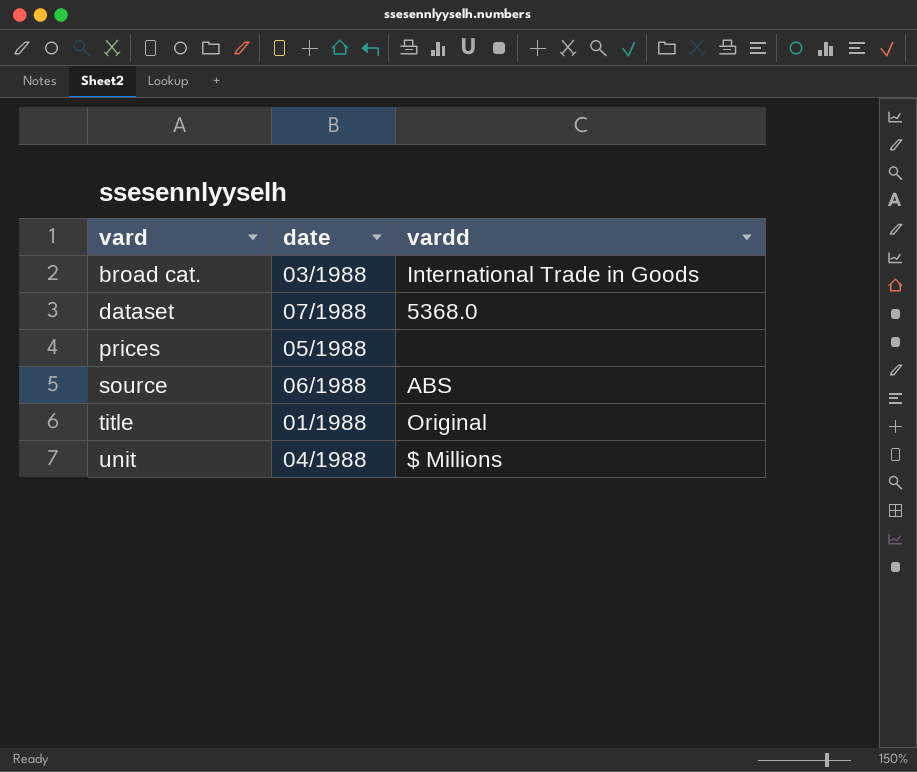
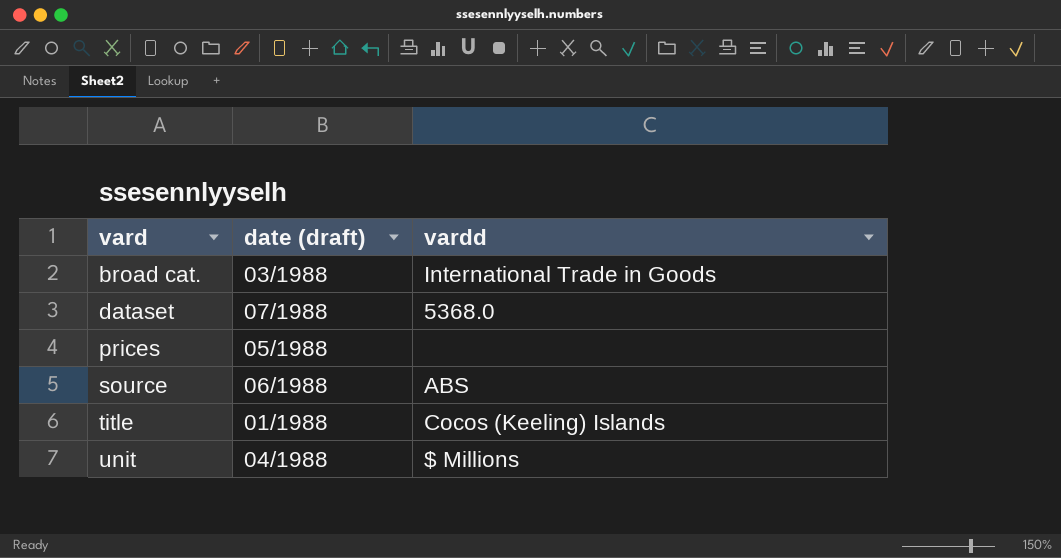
column name: date -> date (draft)
title | vardd: Original -> Cocos (Keeling) Islands

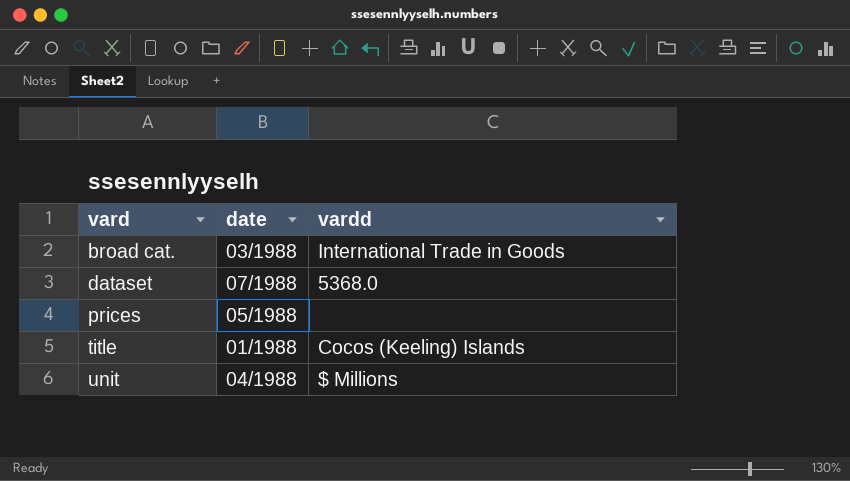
column name: date (draft) -> date
row source: 06/1988 | ABS -> none

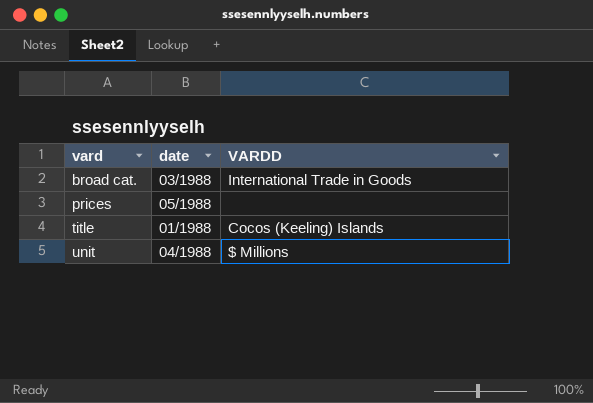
column name: vardd -> VARDD
row dataset: 07/1988 | 5368.0 -> none

